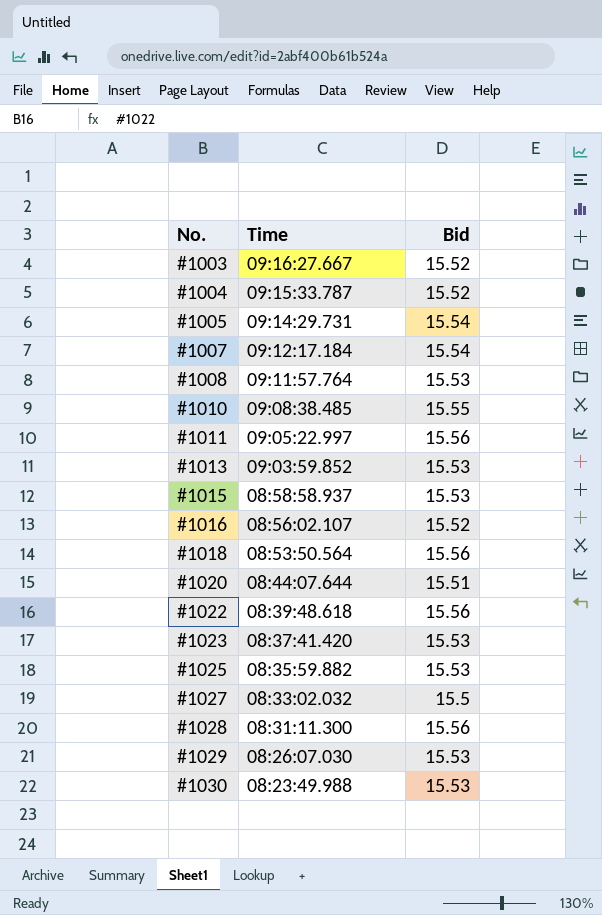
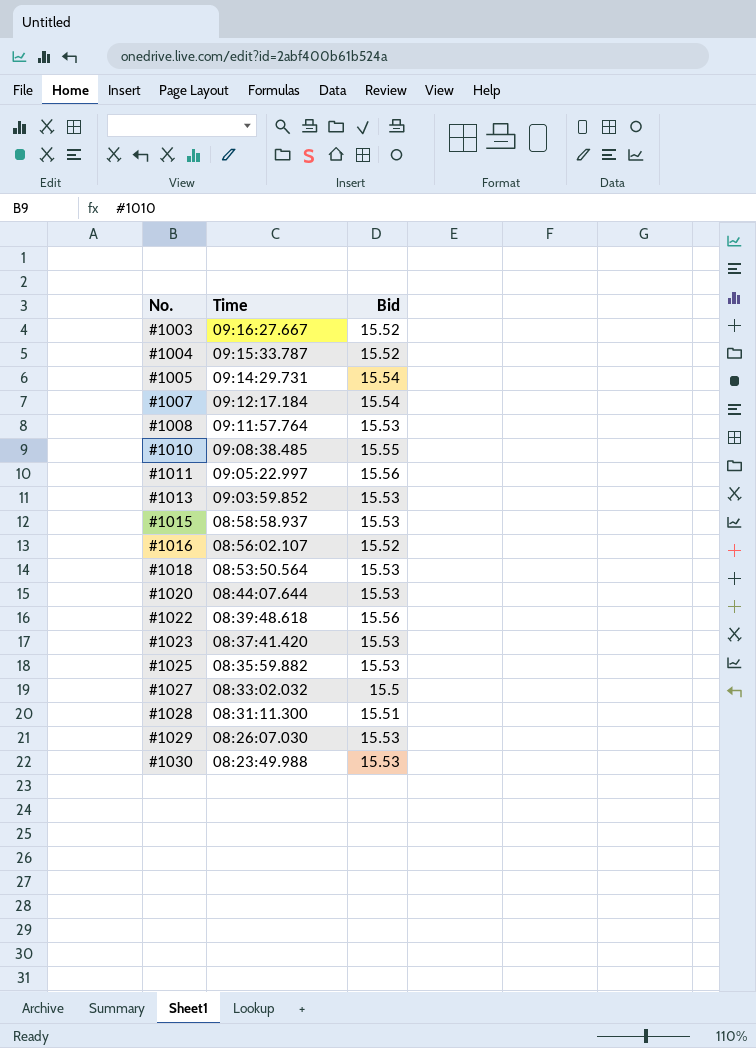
#1018 | Bid: 15.56 -> 15.53
#1020 | Bid: 15.51 -> 15.53
#1028 | Bid: 15.56 -> 15.51

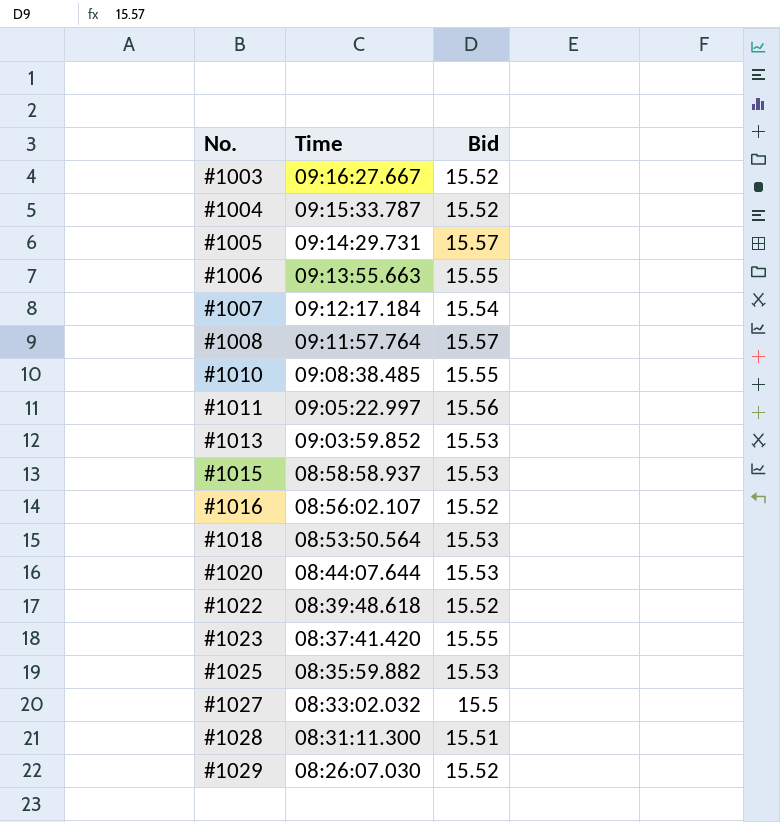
row #1030: 08:23:49.988 | 15.53 -> none
#1005 | Bid: 15.54 -> 15.57
row #1006: none -> 09:13:55.663 | 15.55
#1008 | Bid: 15.53 -> 15.57
#1022 | Bid: 15.56 -> 15.52
#1023 | Bid: 15.53 -> 15.55
#1029 | Bid: 15.53 -> 15.52

